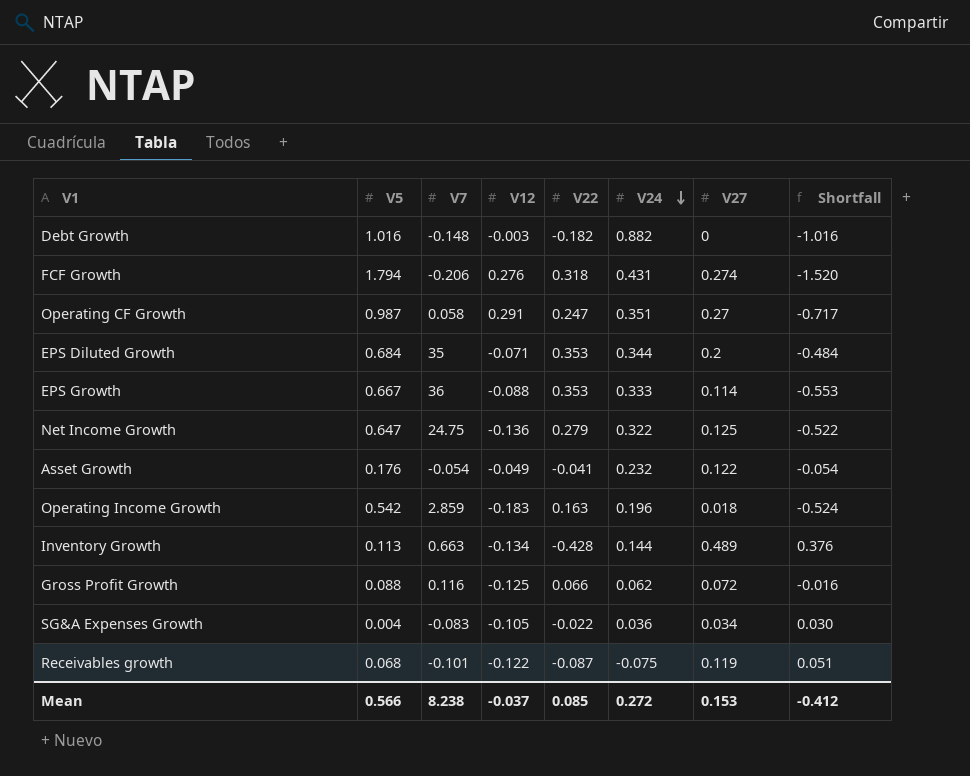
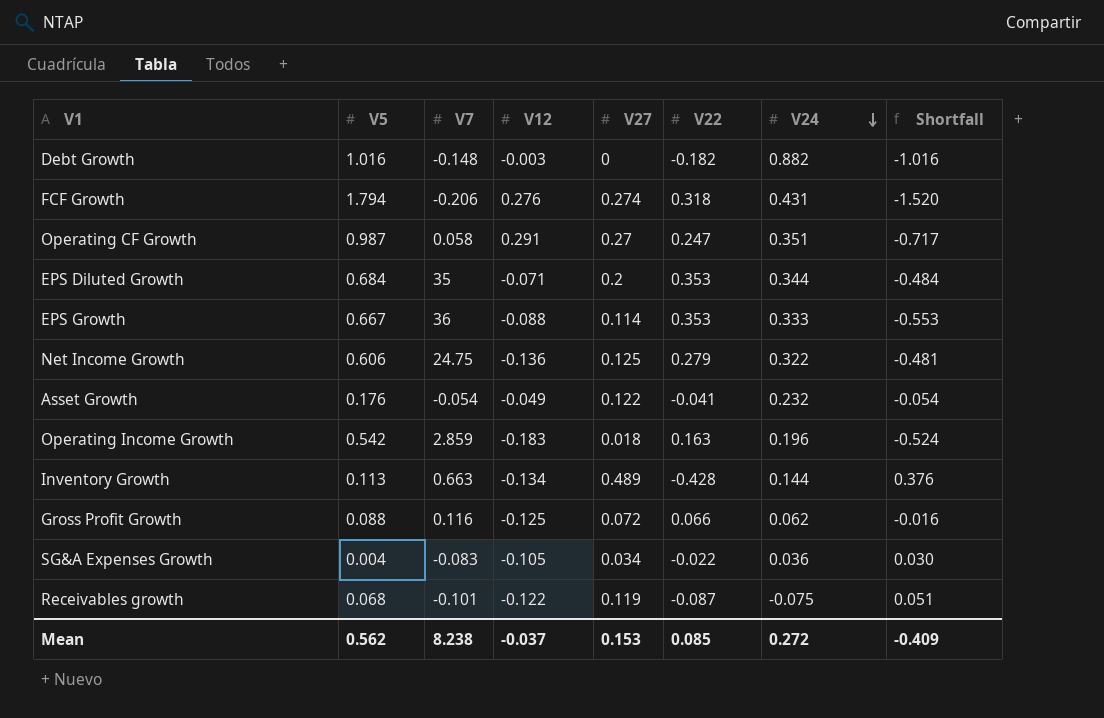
column V27 | position: 7 -> 5
Net Income Growth | V5: 0.647 -> 0.606
Net Income Growth | Shortfall: -0.522 -> -0.481
Mean | V5: 0.566 -> 0.562
Mean | Shortfall: -0.412 -> -0.409

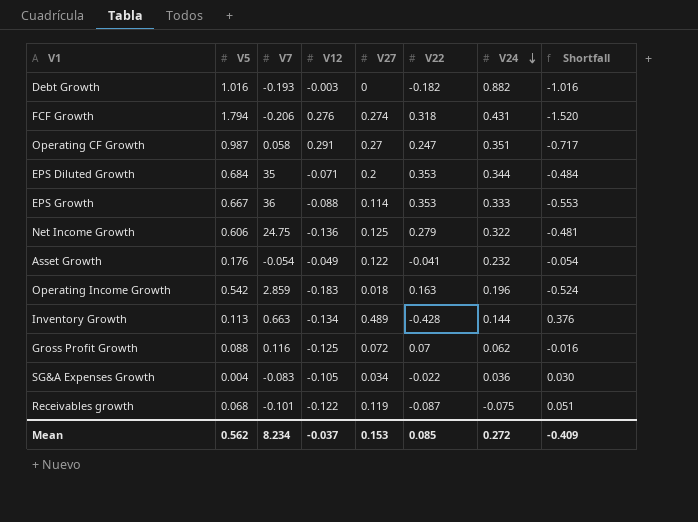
Debt Growth | V7: -0.148 -> -0.193
Gross Profit Growth | V22: 0.066 -> 0.07
Mean | V7: 8.238 -> 8.234

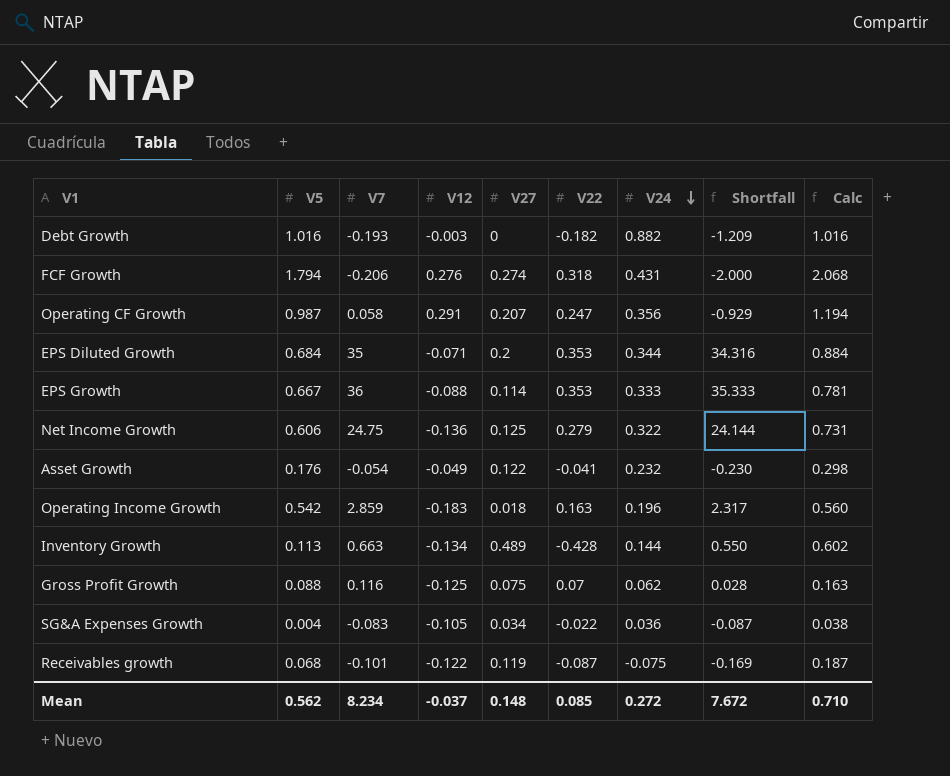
column Shortfall | formula: [V27] - [V5] -> [V7] - [V5]
column Calc | formula: none -> [V5] + [V27]
Operating CF Growth | V27: 0.27 -> 0.207
Operating CF Growth | V24: 0.351 -> 0.356
Gross Profit Growth | V27: 0.072 -> 0.075
Mean | V27: 0.153 -> 0.148
Mean | Shortfall: -0.409 -> 7.672

